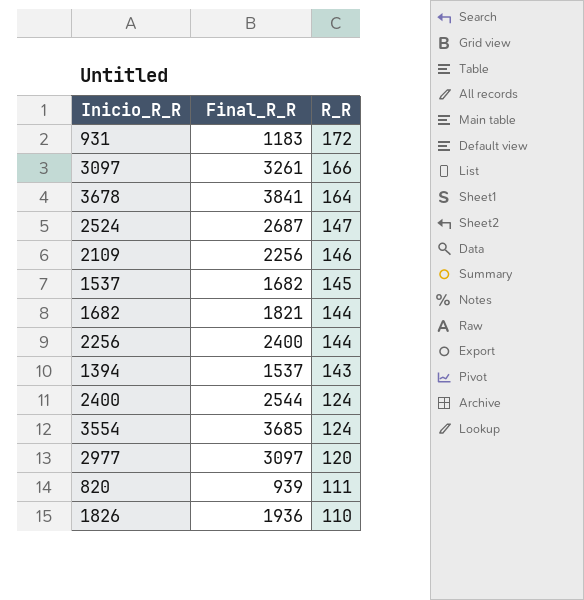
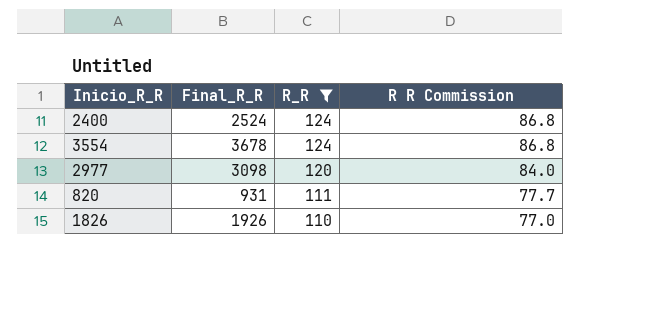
filter: none -> R_R <= 124
column R R Commission | formula: none -> [R_R] * 0.7
2400 | Final_R_R: 2544 -> 2524
3554 | Final_R_R: 3685 -> 3678
2977 | Final_R_R: 3097 -> 3098
820 | Final_R_R: 939 -> 931
1826 | Final_R_R: 1936 -> 1926

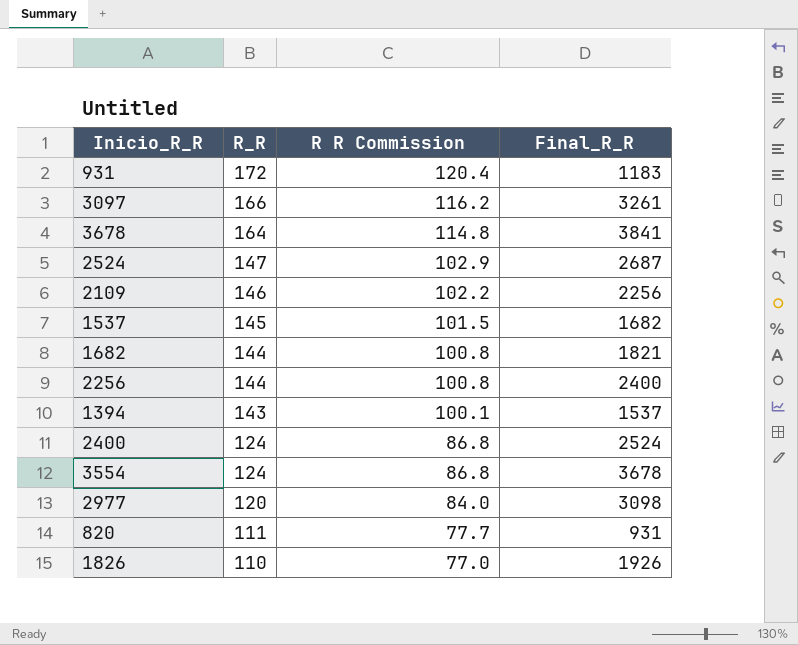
filter: R_R <= 124 -> none
column Final_R_R | position: 2 -> 4

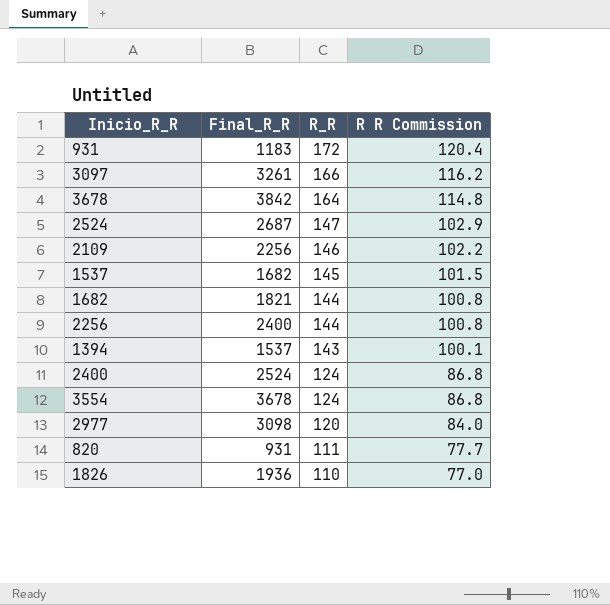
column Final_R_R | position: 4 -> 2
3678 | Final_R_R: 3841 -> 3842
1826 | Final_R_R: 1926 -> 1936

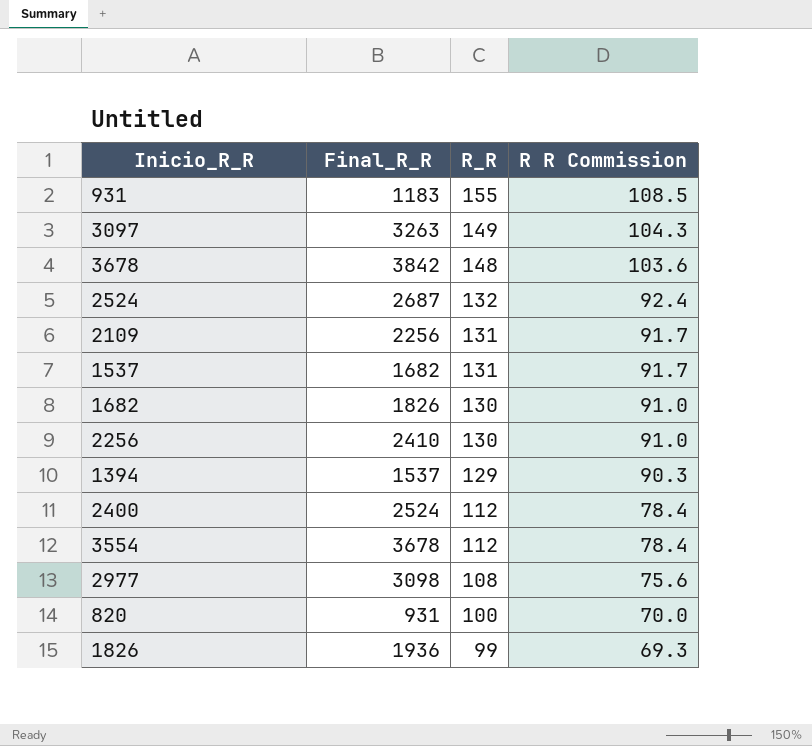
931 | R_R: 172 -> 155
931 | R R Commission: 120.4 -> 108.5
3097 | Final_R_R: 3261 -> 3263
3097 | R_R: 166 -> 149
3097 | R R Commission: 116.2 -> 104.3
3678 | R_R: 164 -> 148
3678 | R R Commission: 114.8 -> 103.6
2524 | R_R: 147 -> 132
2524 | R R Commission: 102.9 -> 92.4
2109 | R_R: 146 -> 131
2109 | R R Commission: 102.2 -> 91.7
1537 | R_R: 145 -> 131
1537 | R R Commission: 101.5 -> 91.7
1682 | Final_R_R: 1821 -> 1826
1682 | R_R: 144 -> 130
1682 | R R Commission: 100.8 -> 91.0
2256 | Final_R_R: 2400 -> 2410
2256 | R_R: 144 -> 130
2256 | R R Commission: 100.8 -> 91.0
1394 | R_R: 143 -> 129
1394 | R R Commission: 100.1 -> 90.3
2400 | R_R: 124 -> 112
2400 | R R Commission: 86.8 -> 78.4
3554 | R_R: 124 -> 112
3554 | R R Commission: 86.8 -> 78.4
2977 | R_R: 120 -> 108
2977 | R R Commission: 84.0 -> 75.6
820 | R_R: 111 -> 100
820 | R R Commission: 77.7 -> 70.0
1826 | R_R: 110 -> 99
1826 | R R Commission: 77.0 -> 69.3

